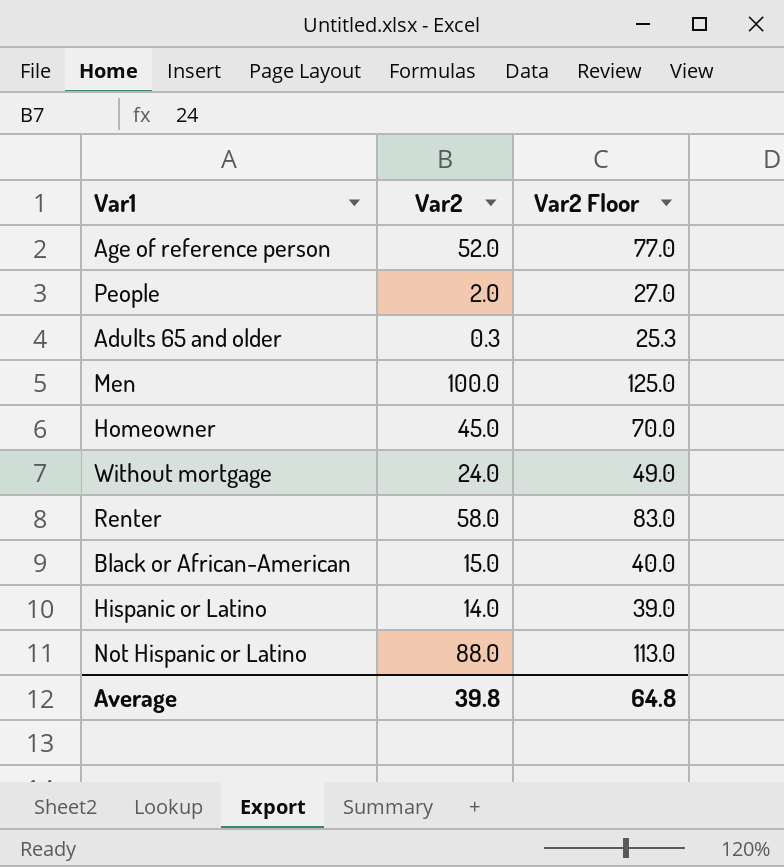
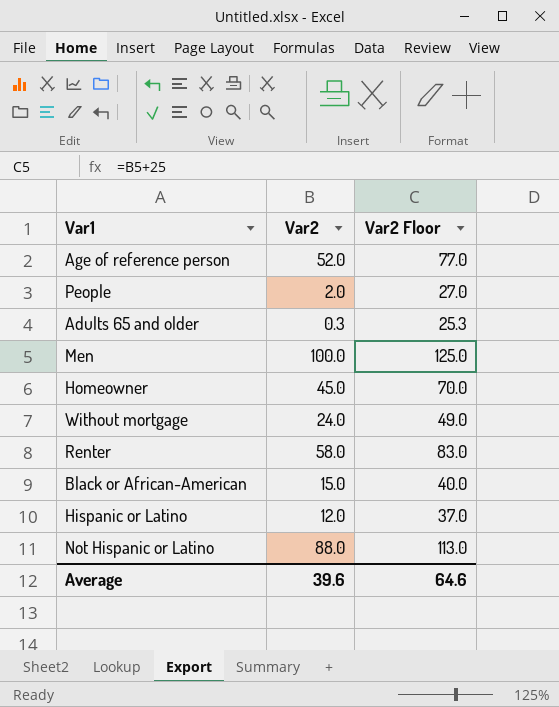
Hispanic or Latino | Var2: 14.0 -> 12.0
Hispanic or Latino | Var2 Floor: 39.0 -> 37.0
Average | Var2: 39.8 -> 39.6
Average | Var2 Floor: 64.8 -> 64.6

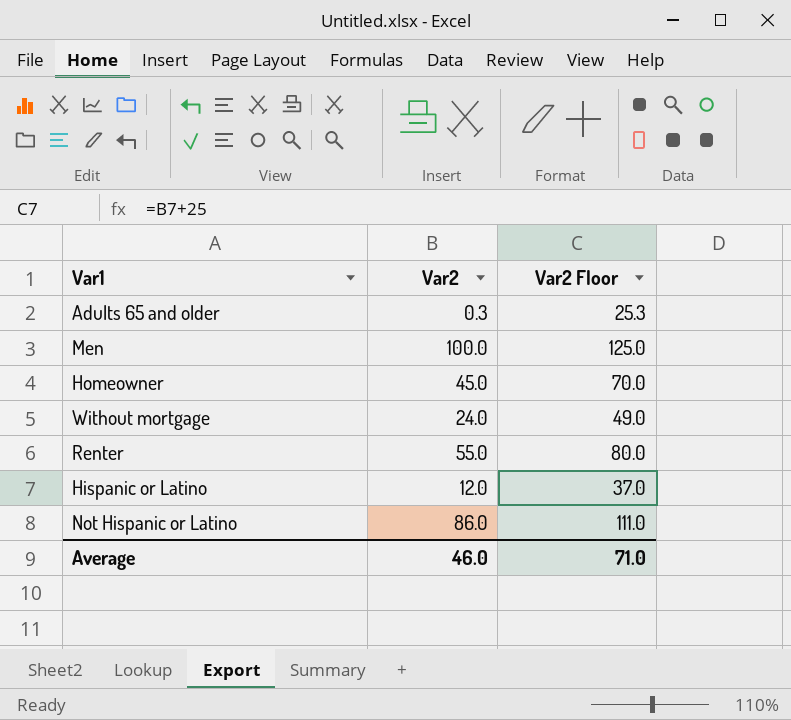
row Age of reference person: 52.0 | 77.0 -> none
row People: 2.0 | 27.0 -> none
row Black or African-American: 15.0 | 40.0 -> none
Renter | Var2: 58.0 -> 55.0
Renter | Var2 Floor: 83.0 -> 80.0
Not Hispanic or Latino | Var2: 88.0 -> 86.0
Not Hispanic or Latino | Var2 Floor: 113.0 -> 111.0
Average | Var2: 39.6 -> 46.0
Average | Var2 Floor: 64.6 -> 71.0

